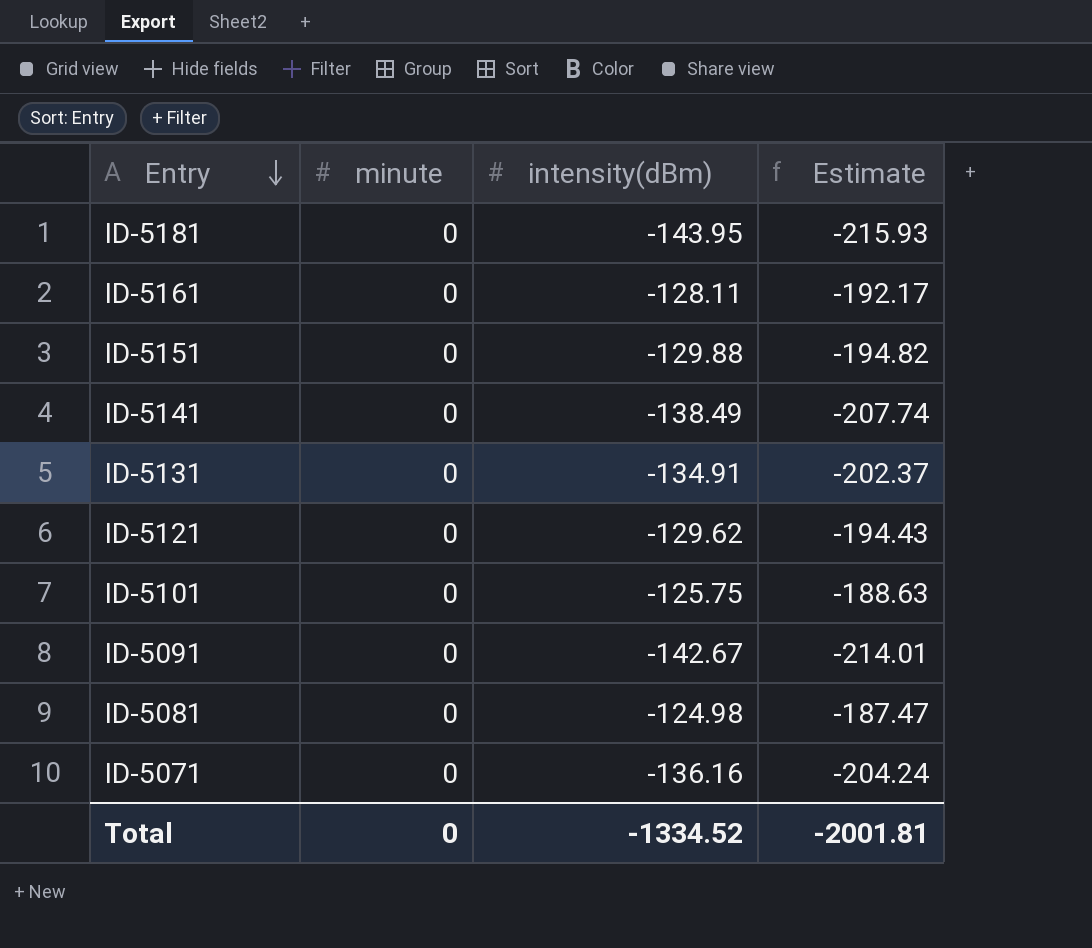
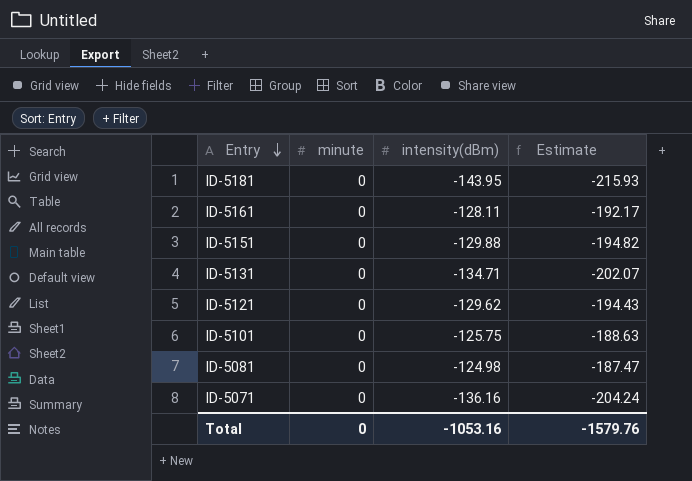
row ID-5141: 0 | -138.49 | -207.74 -> none
row ID-5091: 0 | -142.67 | -214.01 -> none
ID-5131 | intensity(dBm): -134.91 -> -134.71
ID-5131 | Estimate: -202.37 -> -202.07
Total | intensity(dBm): -1334.52 -> -1053.16
Total | Estimate: -2001.81 -> -1579.76

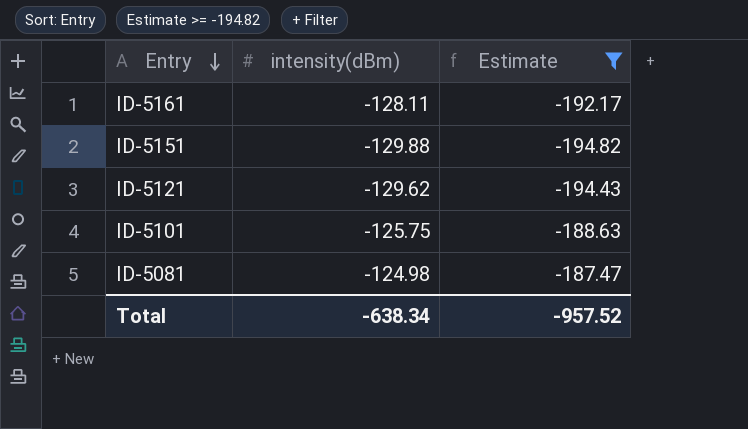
filter: none -> Estimate >= -194.82
column minute | position: 2 -> none
Total | intensity(dBm): -1053.16 -> -638.34
Total | Estimate: -1579.76 -> -957.52

